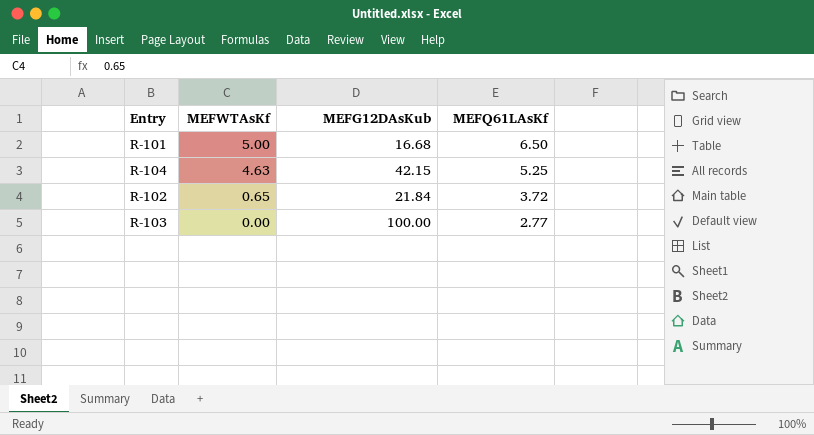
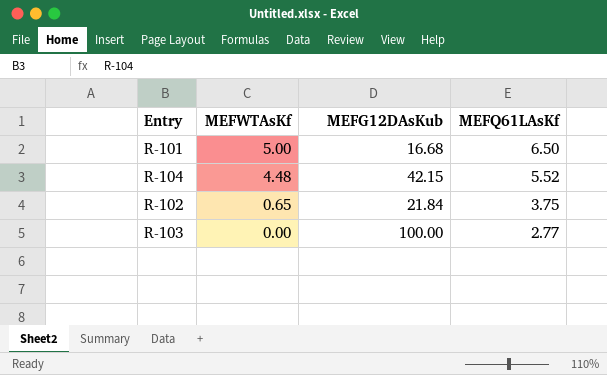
R-104 | MEFWTAsKf: 4.63 -> 4.48
R-104 | MEFQ61LAsKf: 5.25 -> 5.52
R-102 | MEFQ61LAsKf: 3.72 -> 3.75

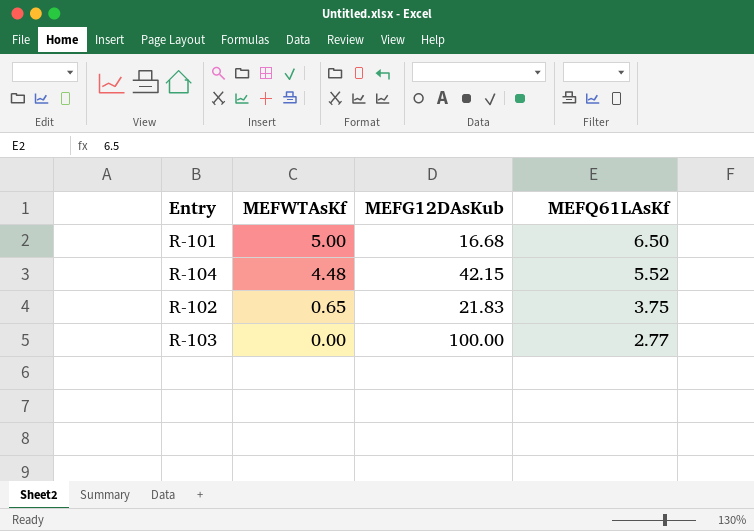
R-102 | MEFG12DAsKub: 21.84 -> 21.83

